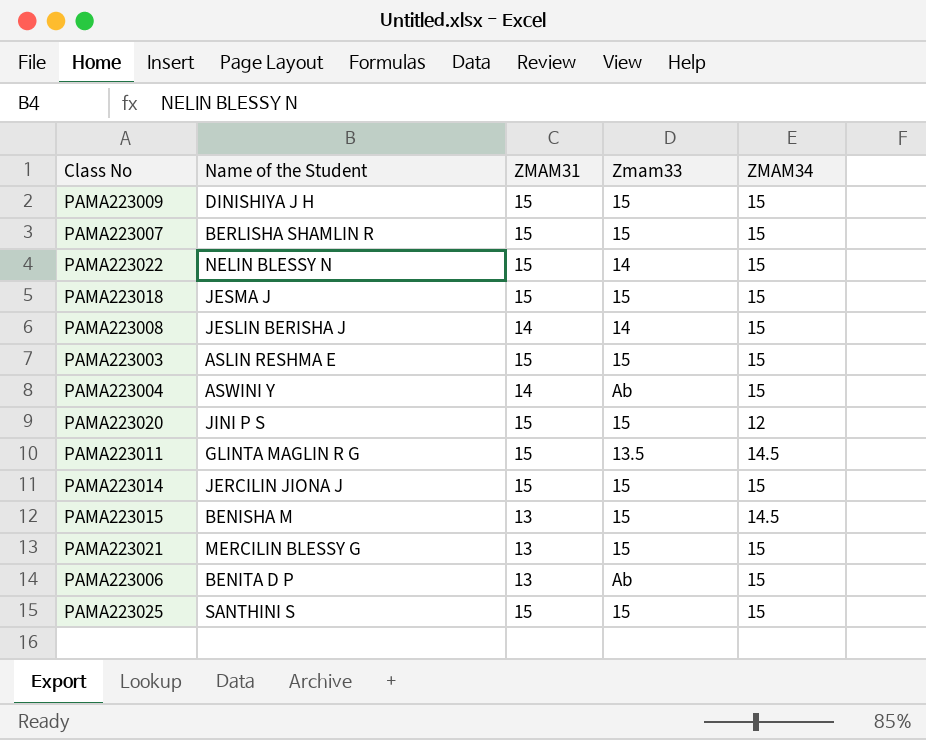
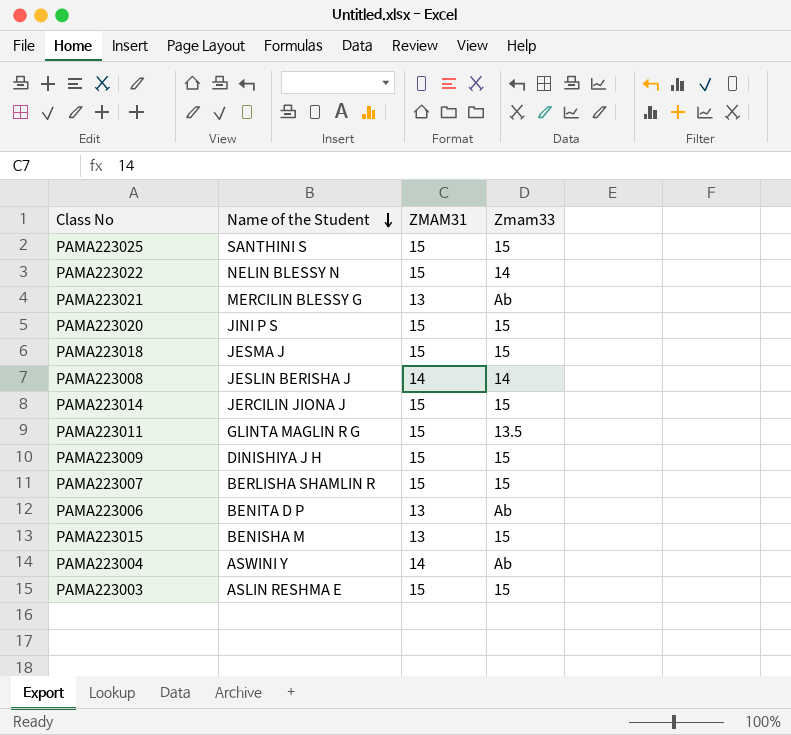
row order: none -> Name of the Student descending
column ZMAM34 | position: 5 -> none
PAMA223021 | Zmam33: 15 -> Ab

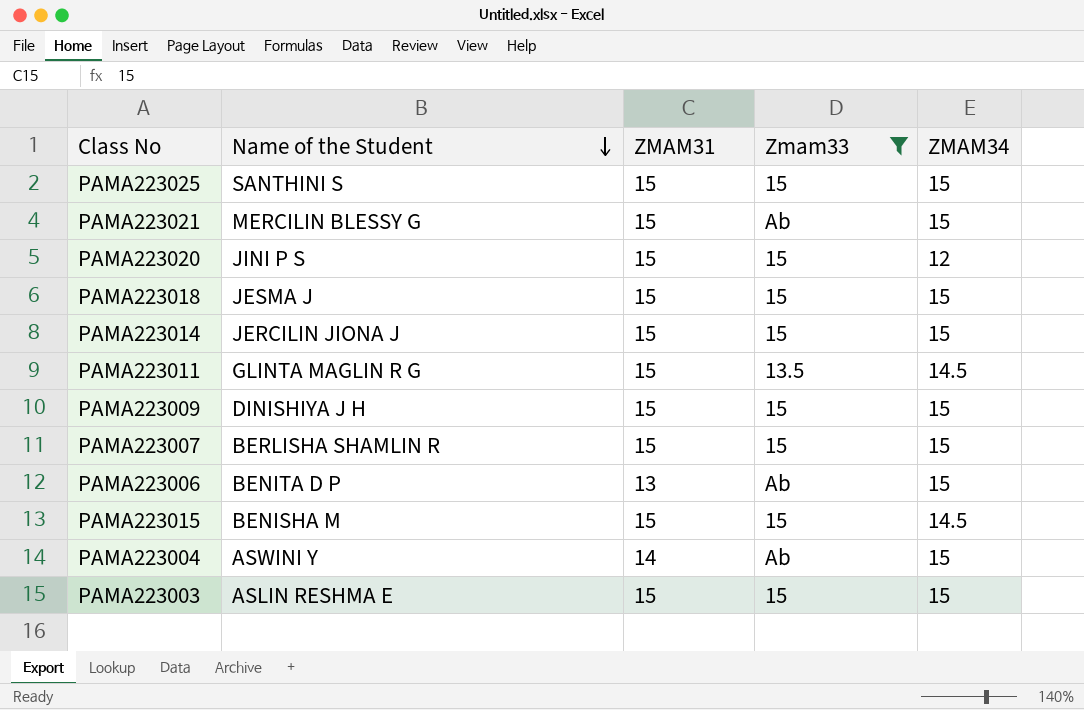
filter: none -> Zmam33 != 14
column ZMAM34 | position: none -> 5
PAMA223021 | ZMAM31: 13 -> 15
PAMA223015 | ZMAM31: 13 -> 15

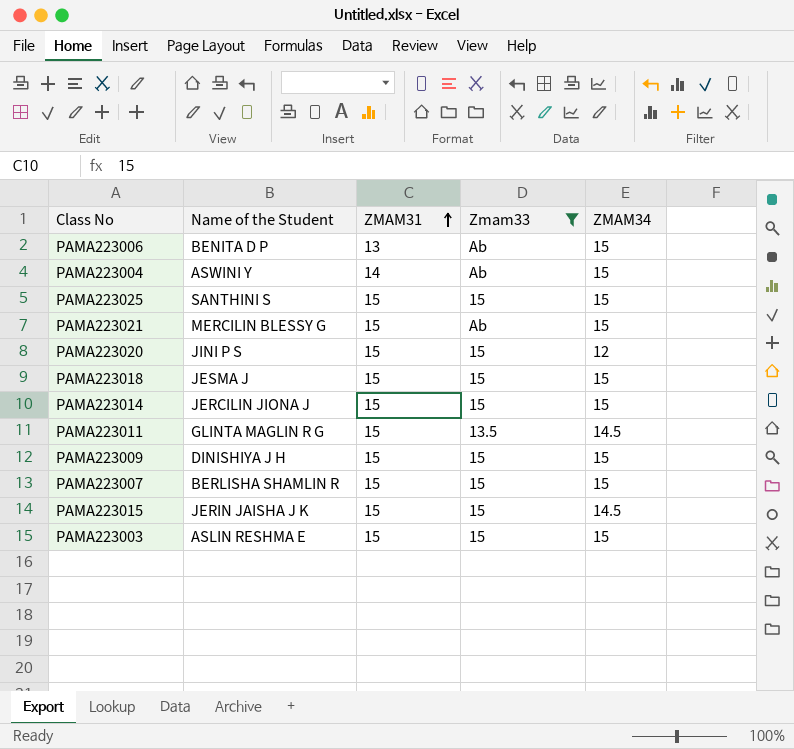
row order: Name of the Student descending -> ZMAM31 ascending
PAMA223015 | Name of the Student: BENISHA M -> JERIN JAISHA J K

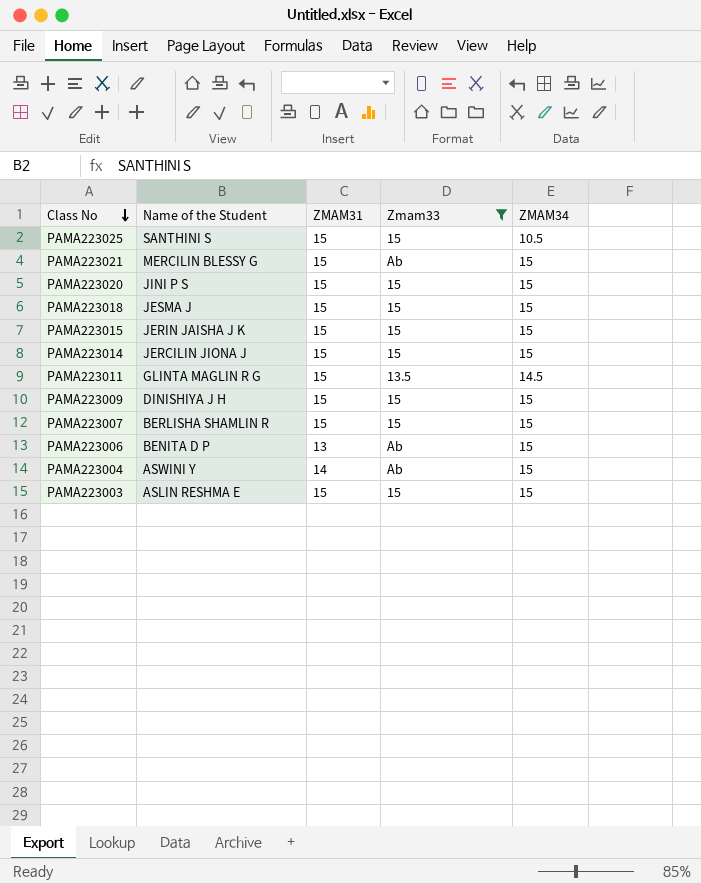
row order: ZMAM31 ascending -> Class No descending
PAMA223025 | ZMAM34: 15 -> 10.5
PAMA223020 | ZMAM34: 12 -> 15
PAMA223015 | ZMAM34: 14.5 -> 15

